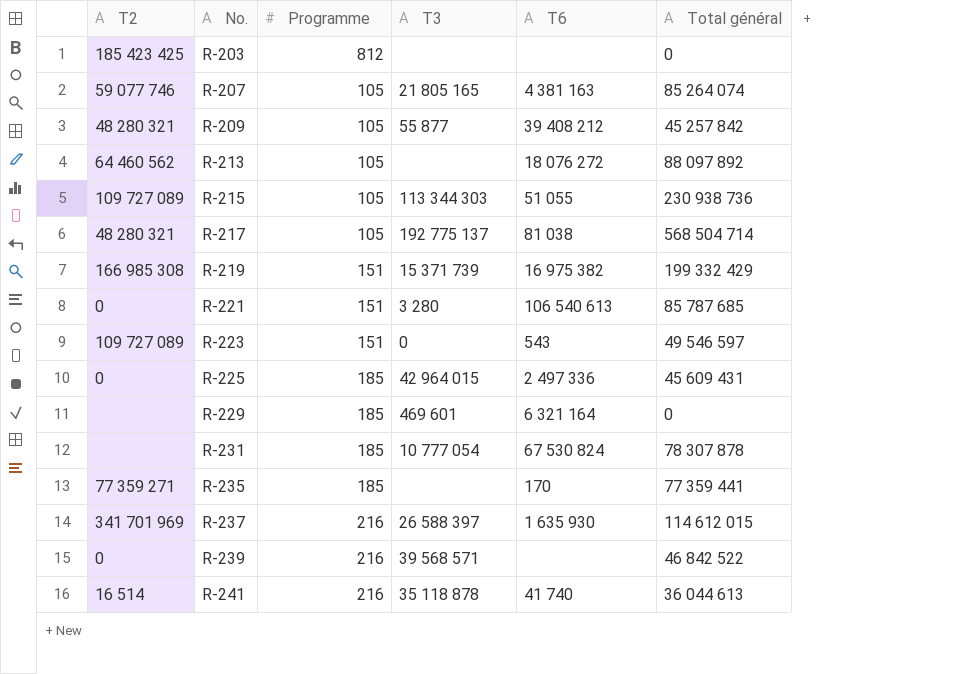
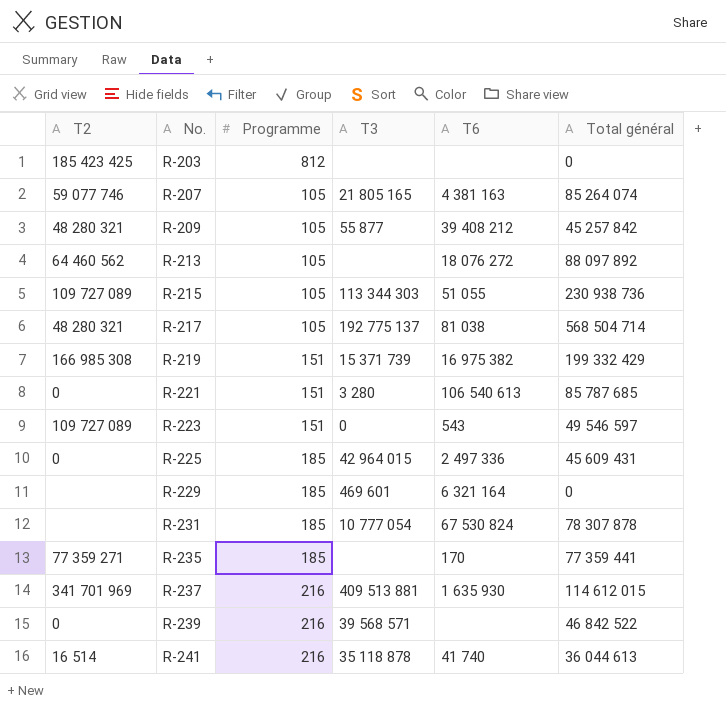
R-237 | T3: 26 588 397 -> 409 513 881

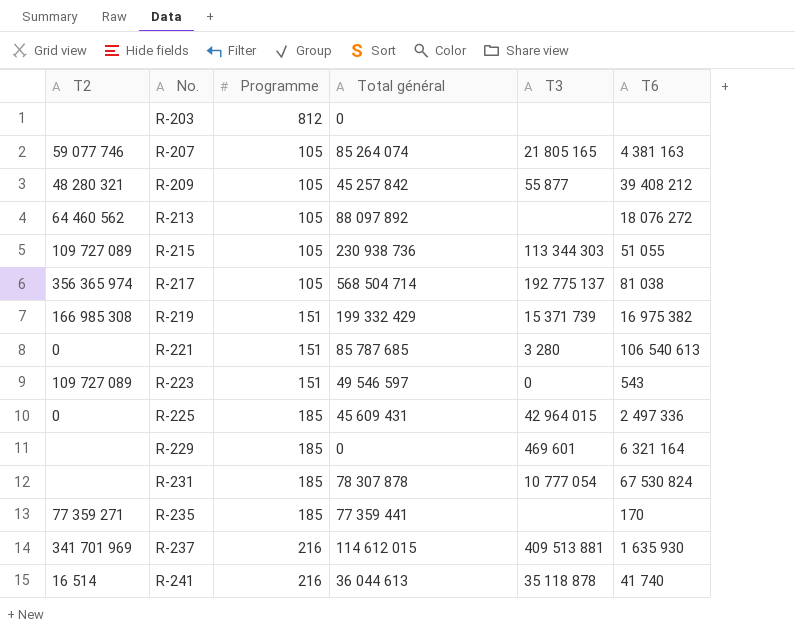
column Total général | position: 6 -> 4
row R-239: 0 | 216 | 39 568 571 | none | 46 842 522 -> none
R-203 | T2: 185 423 425 -> none
R-217 | T2: 48 280 321 -> 356 365 974

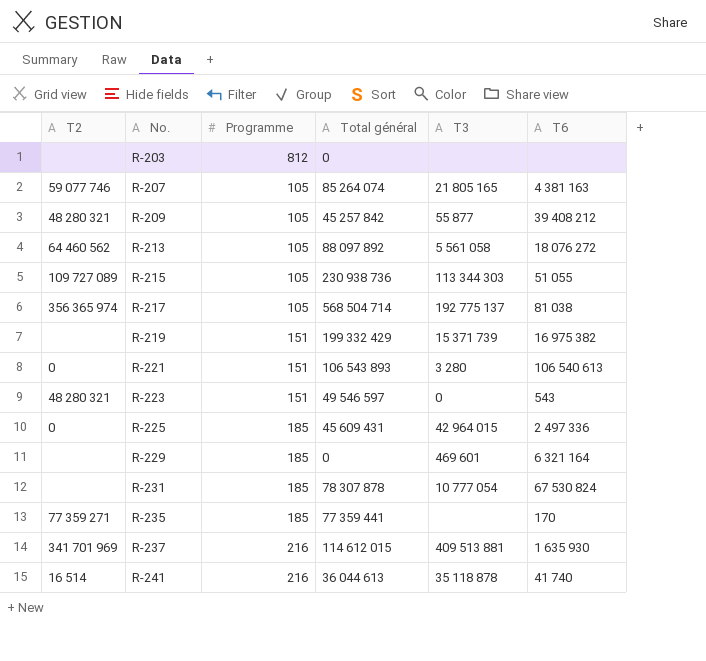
R-213 | T3: none -> 5 561 058
R-219 | T2: 166 985 308 -> none
R-221 | Total général: 85 787 685 -> 106 543 893
R-223 | T2: 109 727 089 -> 48 280 321

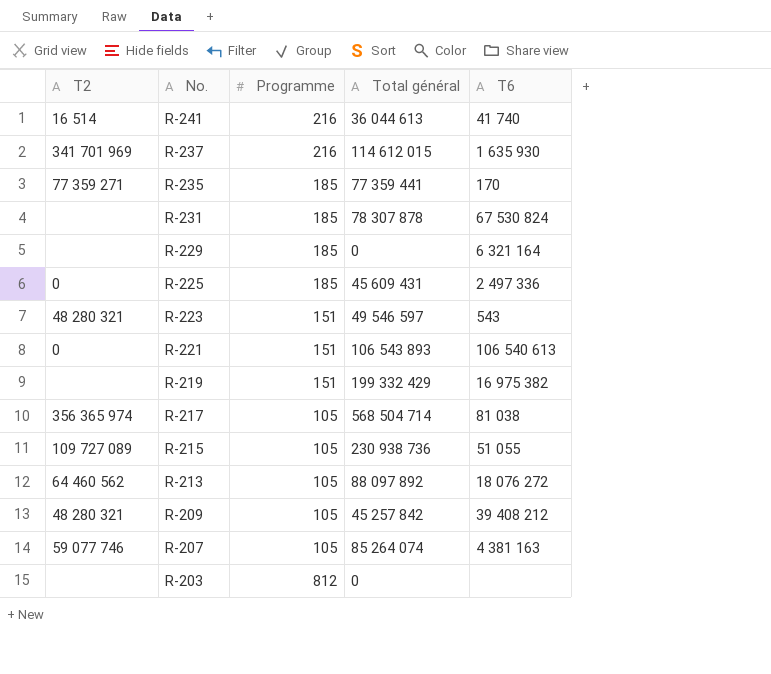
row order: No. ascending -> No. descending
column T3 | position: 5 -> none

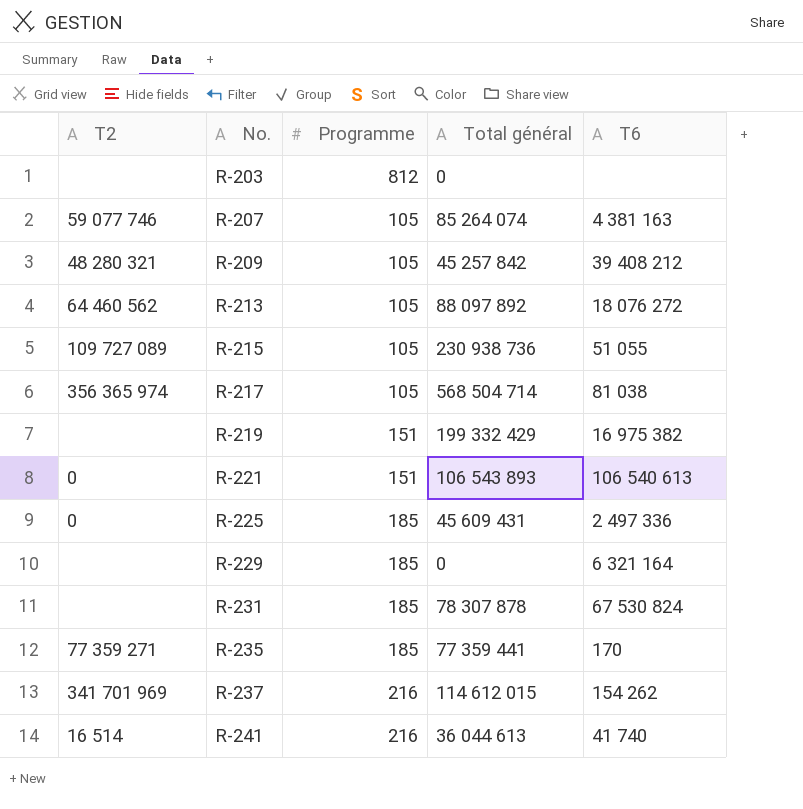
row order: No. descending -> No. ascending
row R-223: 48 280 321 | 151 | 49 546 597 | 543 -> none
R-237 | T6: 1 635 930 -> 154 262

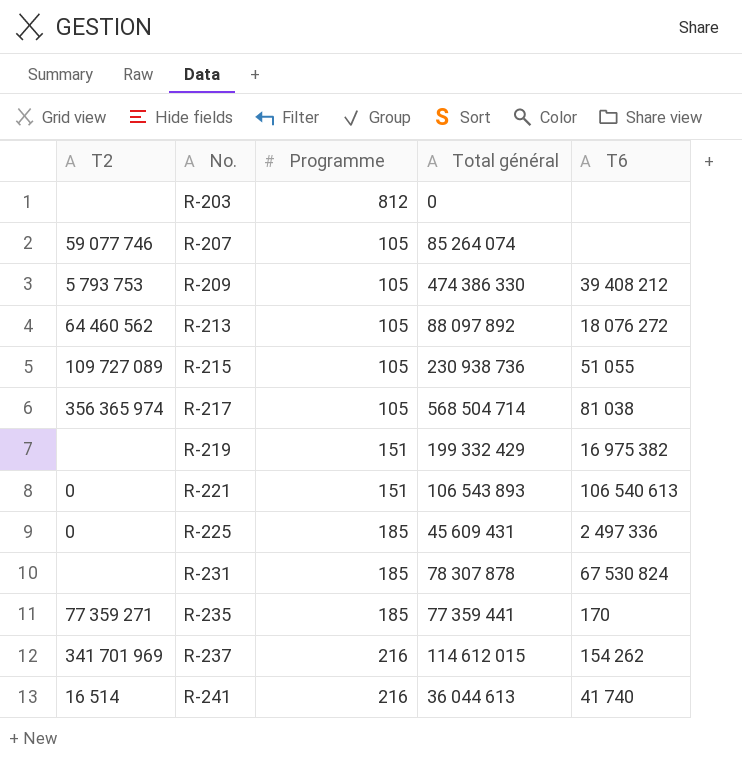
row R-229: none | 185 | 0 | 6 321 164 -> none
R-207 | T6: 4 381 163 -> none
R-209 | T2: 48 280 321 -> 5 793 753
R-209 | Total général: 45 257 842 -> 474 386 330

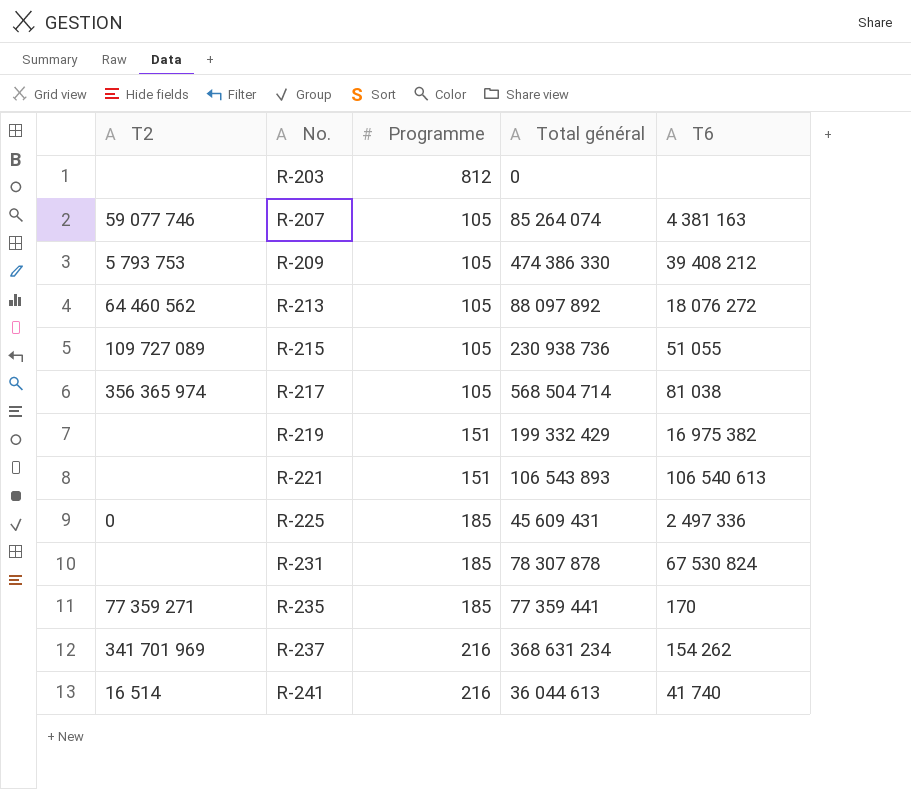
R-207 | T6: none -> 4 381 163
R-221 | T2: 0 -> none
R-237 | Total général: 114 612 015 -> 368 631 234

